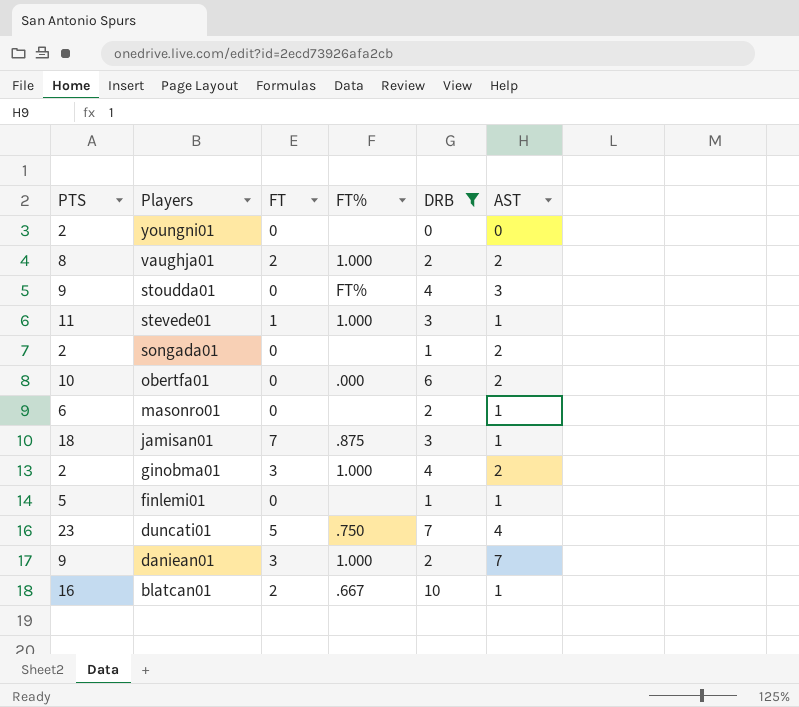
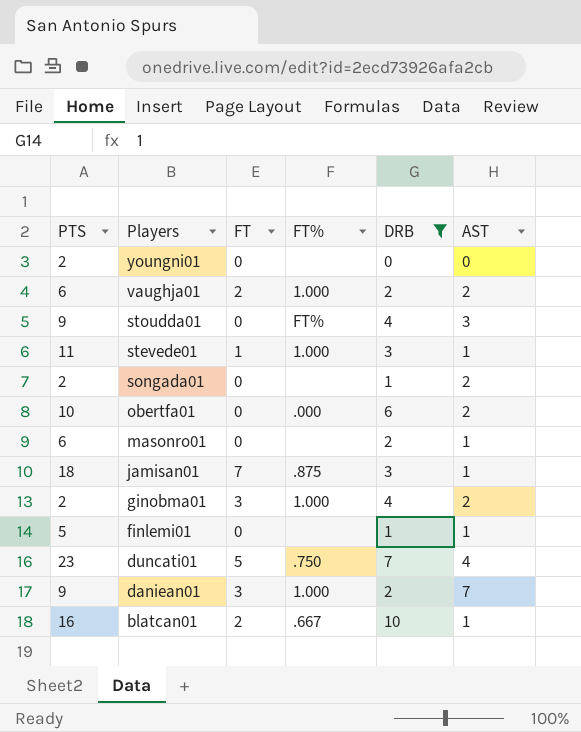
vaughja01 | PTS: 8 -> 6

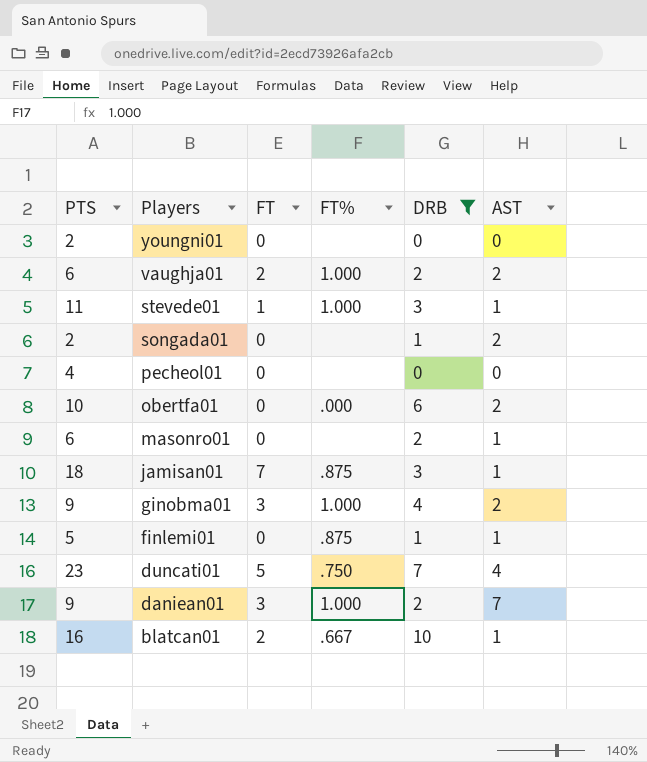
row stoudda01: 9 | 0 | FT% | 4 | 3 -> none
row pecheol01: none -> 4 | 0 | none | 0 | 0
ginobma01 | PTS: 2 -> 9
finlemi01 | FT%: none -> .875

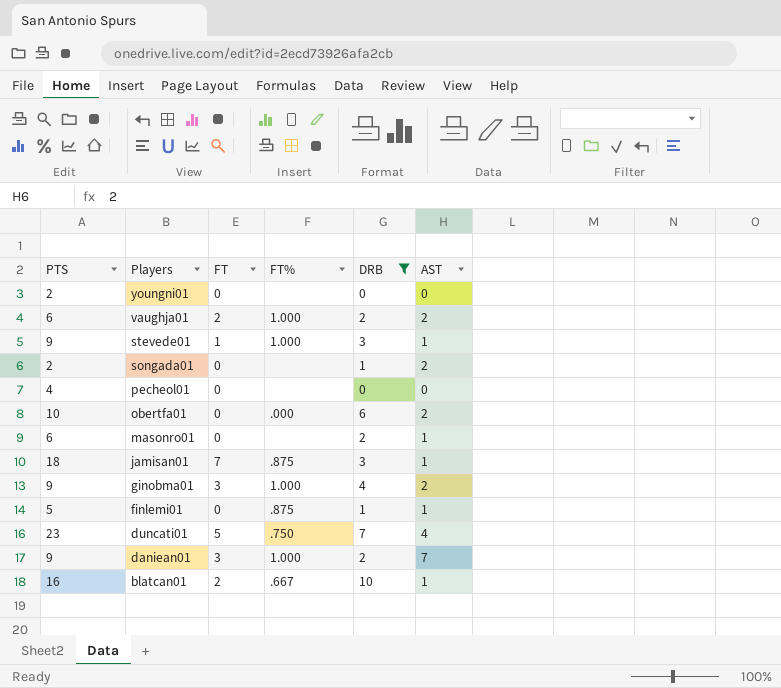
stevede01 | PTS: 11 -> 9

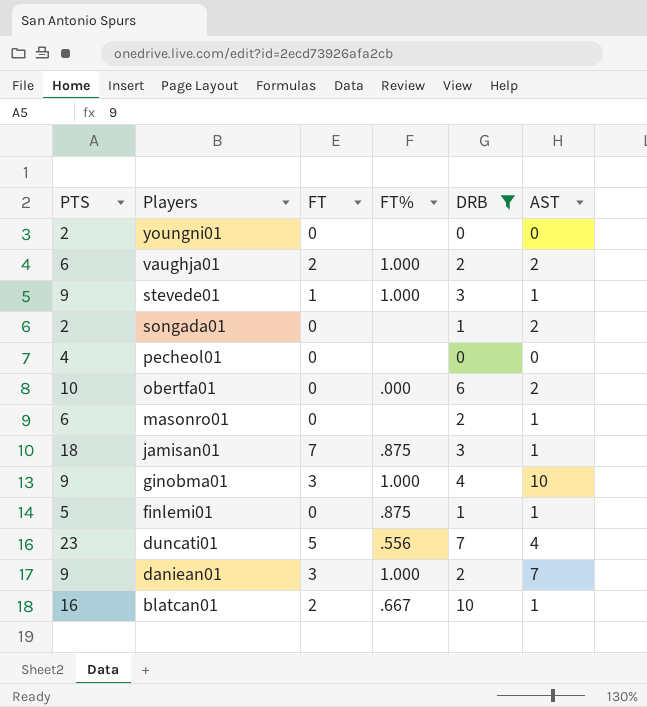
ginobma01 | AST: 2 -> 10
duncati01 | FT%: .750 -> .556

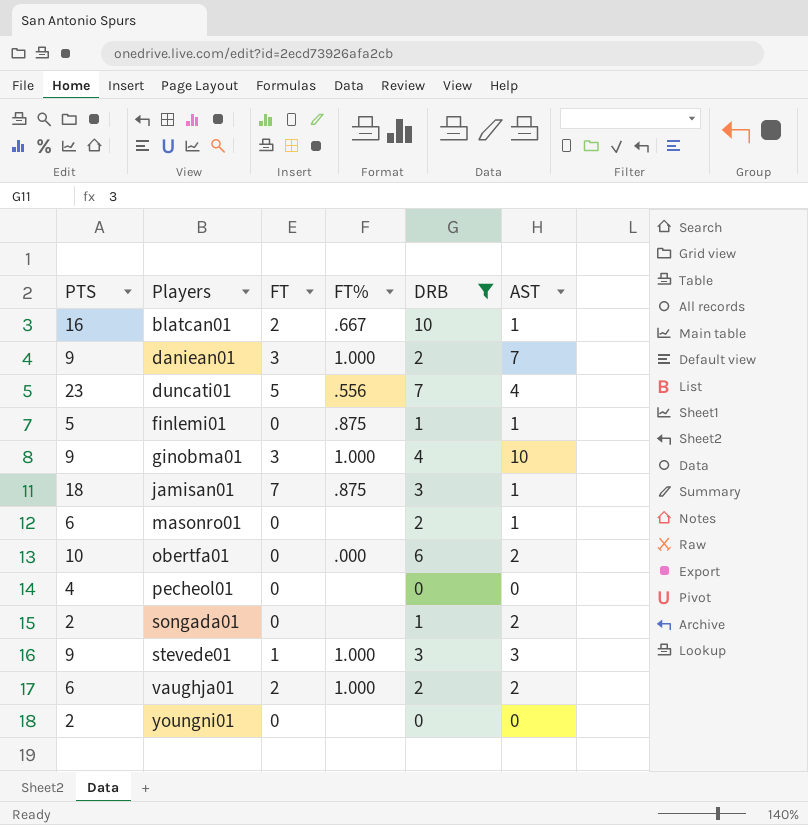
row order: Players descending -> Players ascending
stevede01 | AST: 1 -> 3

